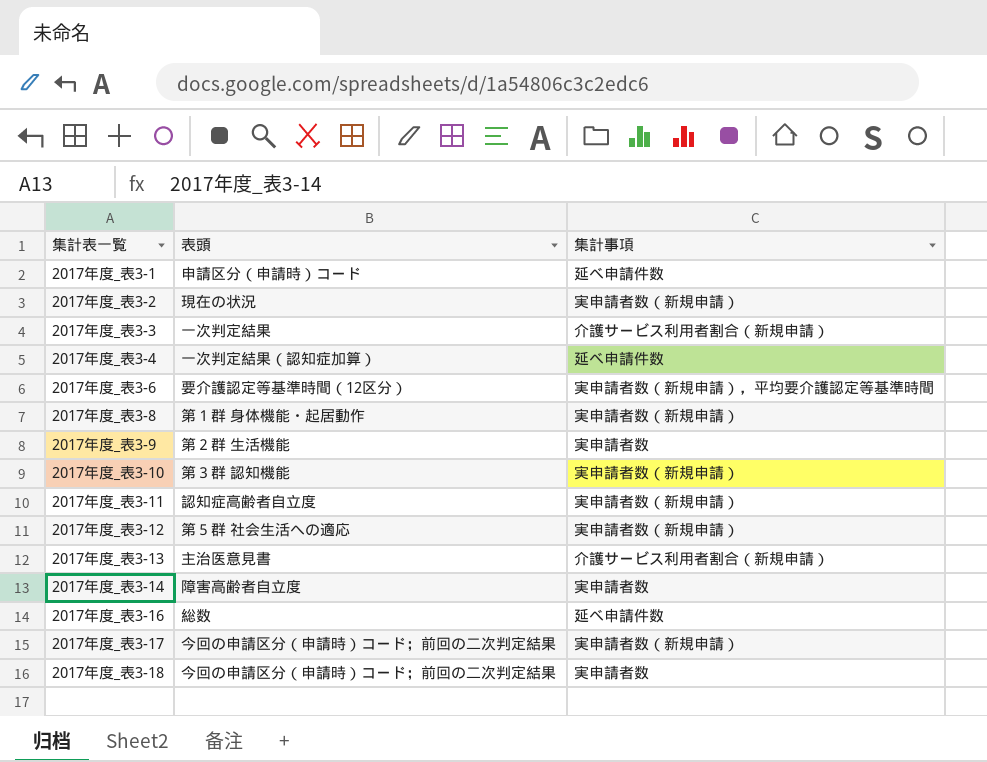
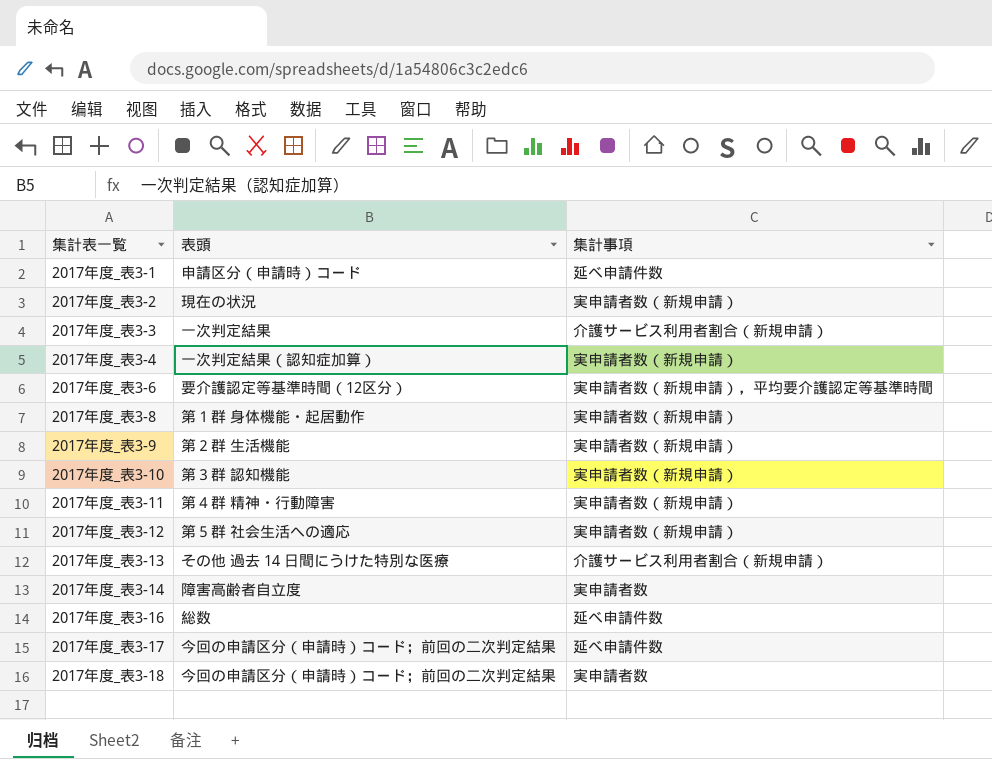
2017年度_表3-4 | 集計事項: 延べ申請件数 -> 実申請者数（新規申請）
2017年度_表3-9 | 集計事項: 実申請者数 -> 実申請者数（新規申請）
2017年度_表3-11 | 表頭: 認知症高齢者自立度 -> 第４群 精神・行動障害
2017年度_表3-13 | 表頭: 主治医意見書 -> その他 過去 14 日間にうけた特別な医療
2017年度_表3-17 | 集計事項: 実申請者数（新規申請） -> 延べ申請件数

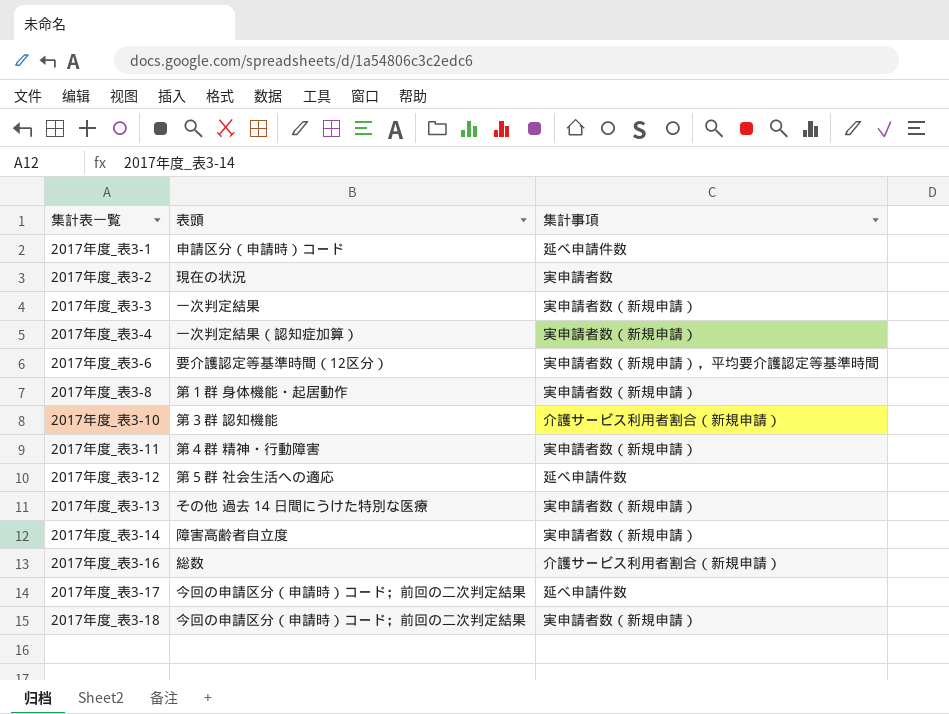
row 2017年度_表3-9: 第２群 生活機能 | 実申請者数（新規申請） -> none
2017年度_表3-2 | 集計事項: 実申請者数（新規申請） -> 実申請者数
2017年度_表3-3 | 集計事項: 介護サービス利用者割合（新規申請） -> 実申請者数（新規申請）
2017年度_表3-10 | 集計事項: 実申請者数（新規申請） -> 介護サービス利用者割合（新規申請）
2017年度_表3-12 | 集計事項: 実申請者数（新規申請） -> 延べ申請件数
2017年度_表3-13 | 集計事項: 介護サービス利用者割合（新規申請） -> 実申請者数（新規申請）
2017年度_表3-14 | 集計事項: 実申請者数 -> 実申請者数（新規申請）
2017年度_表3-16 | 集計事項: 延べ申請件数 -> 介護サービス利用者割合（新規申請）
2017年度_表3-18 | 集計事項: 実申請者数 -> 実申請者数（新規申請）

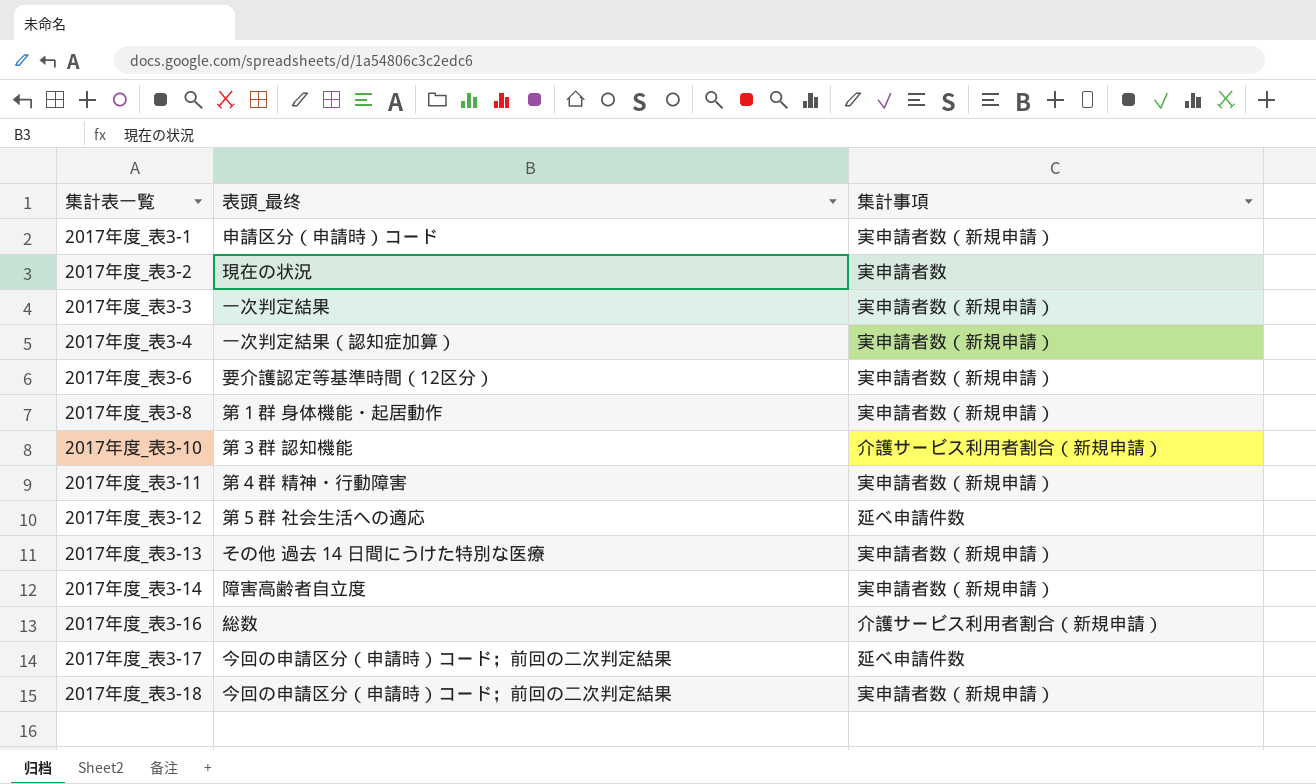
column name: 表頭 -> 表頭_最终
2017年度_表3-1 | 集計事項: 延べ申請件数 -> 実申請者数（新規申請）
2017年度_表3-6 | 集計事項: 実申請者数（新規申請），平均要介護認定等基準時間 -> 実申請者数（新規申請）

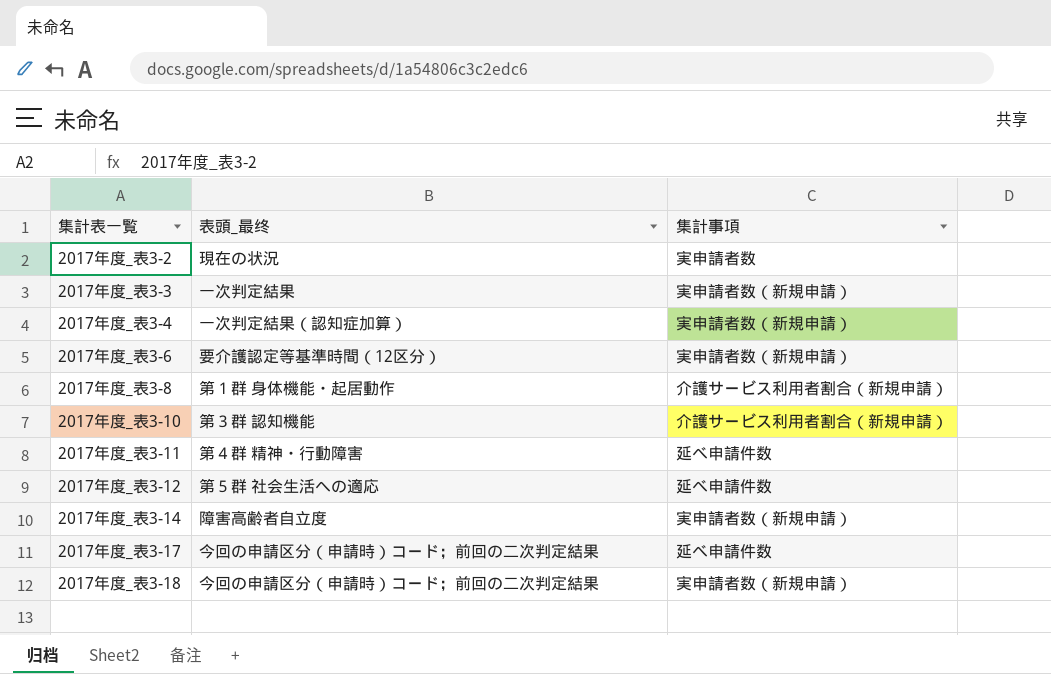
row 2017年度_表3-1: 申請区分（申請時）コード | 実申請者数（新規申請） -> none
row 2017年度_表3-13: その他 過去 14 日間にうけた特別な医療 | 実申請者数（新規申請） -> none
row 2017年度_表3-16: 総数 | 介護サービス利用者割合（新規申請） -> none
2017年度_表3-8 | 集計事項: 実申請者数（新規申請） -> 介護サービス利用者割合（新規申請）
2017年度_表3-11 | 集計事項: 実申請者数（新規申請） -> 延べ申請件数

